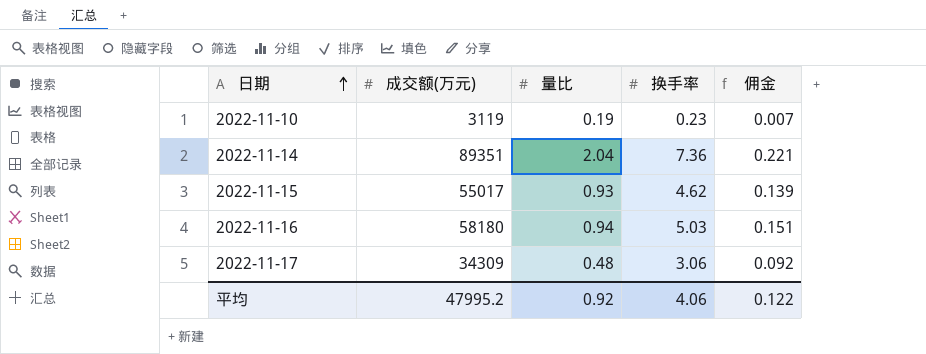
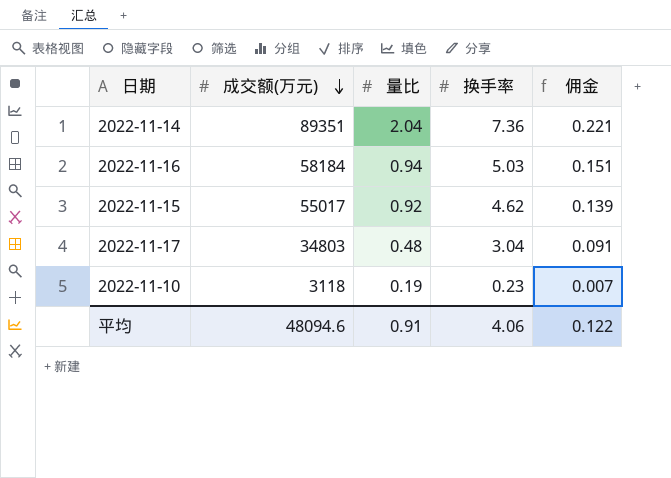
row order: 日期 ascending -> 成交额(万元) descending
2022-11-16 | 成交额(万元): 58180 -> 58184
2022-11-15 | 量比: 0.93 -> 0.92
2022-11-17 | 成交额(万元): 34309 -> 34803
2022-11-17 | 换手率: 3.06 -> 3.04
2022-11-17 | 佣金: 0.092 -> 0.091
2022-11-10 | 成交额(万元): 3119 -> 3118
平均 | 成交额(万元): 47995.2 -> 48094.6
平均 | 量比: 0.92 -> 0.91

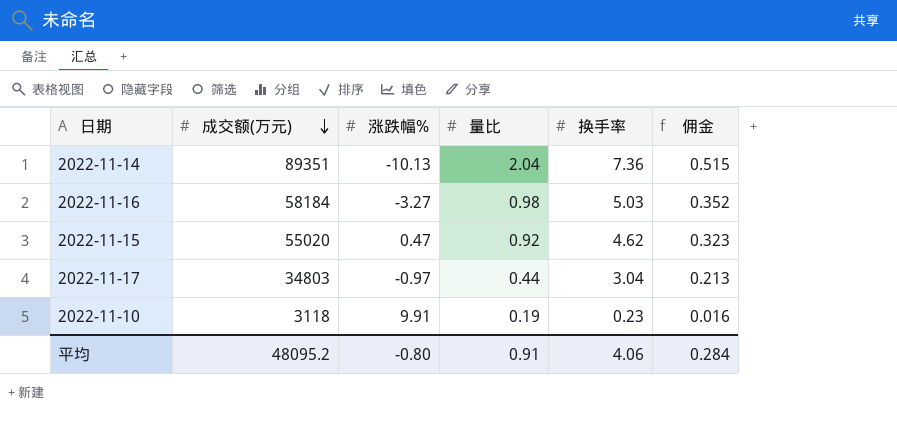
column 涨跌幅% | position: none -> 3
column 佣金 | formula: [换手率] * 0.03 -> [换手率] * 0.07
2022-11-16 | 量比: 0.94 -> 0.98
2022-11-15 | 成交额(万元): 55017 -> 55020
2022-11-17 | 量比: 0.48 -> 0.44
平均 | 成交额(万元): 48094.6 -> 48095.2
平均 | 佣金: 0.122 -> 0.284

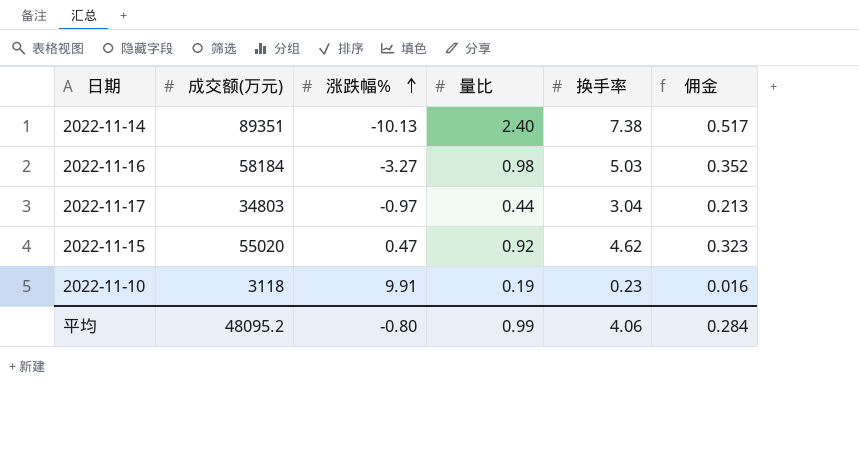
row order: 成交额(万元) descending -> 涨跌幅% ascending
2022-11-14 | 量比: 2.04 -> 2.40
2022-11-14 | 换手率: 7.36 -> 7.38
2022-11-14 | 佣金: 0.515 -> 0.517
平均 | 量比: 0.91 -> 0.99

